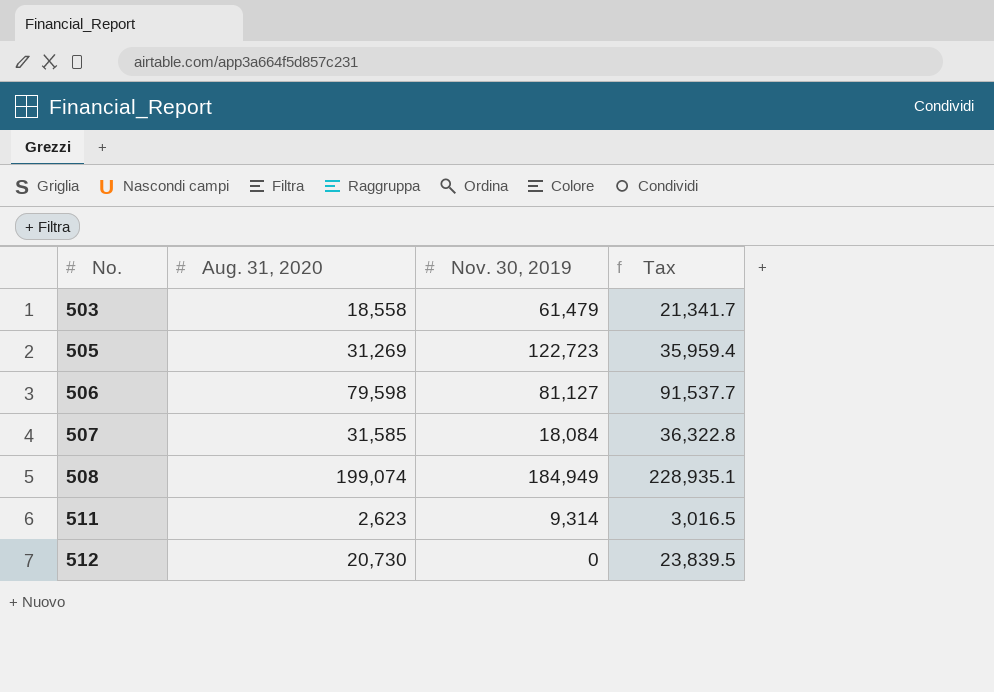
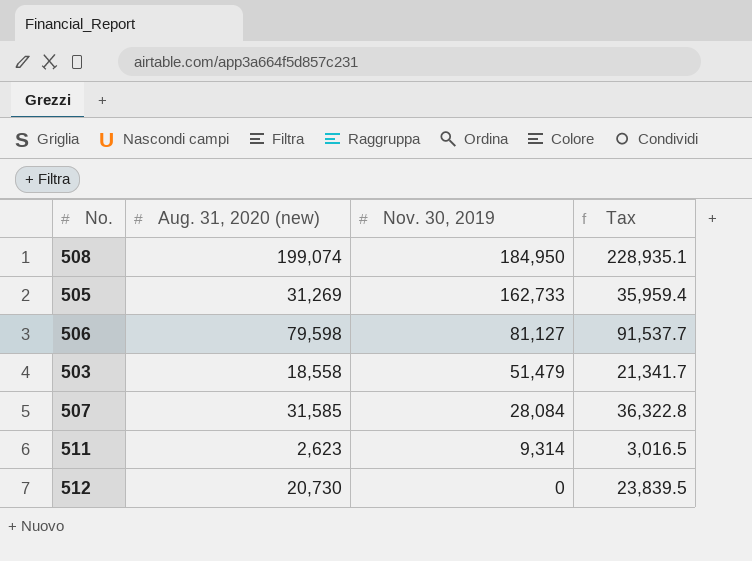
row order: No. ascending -> Nov. 30, 2019 descending
column name: Aug. 31, 2020 -> Aug. 31, 2020 (new)
508 | Nov. 30, 2019: 184,949 -> 184,950
505 | Nov. 30, 2019: 122,723 -> 162,733
503 | Nov. 30, 2019: 61,479 -> 51,479
507 | Nov. 30, 2019: 18,084 -> 28,084

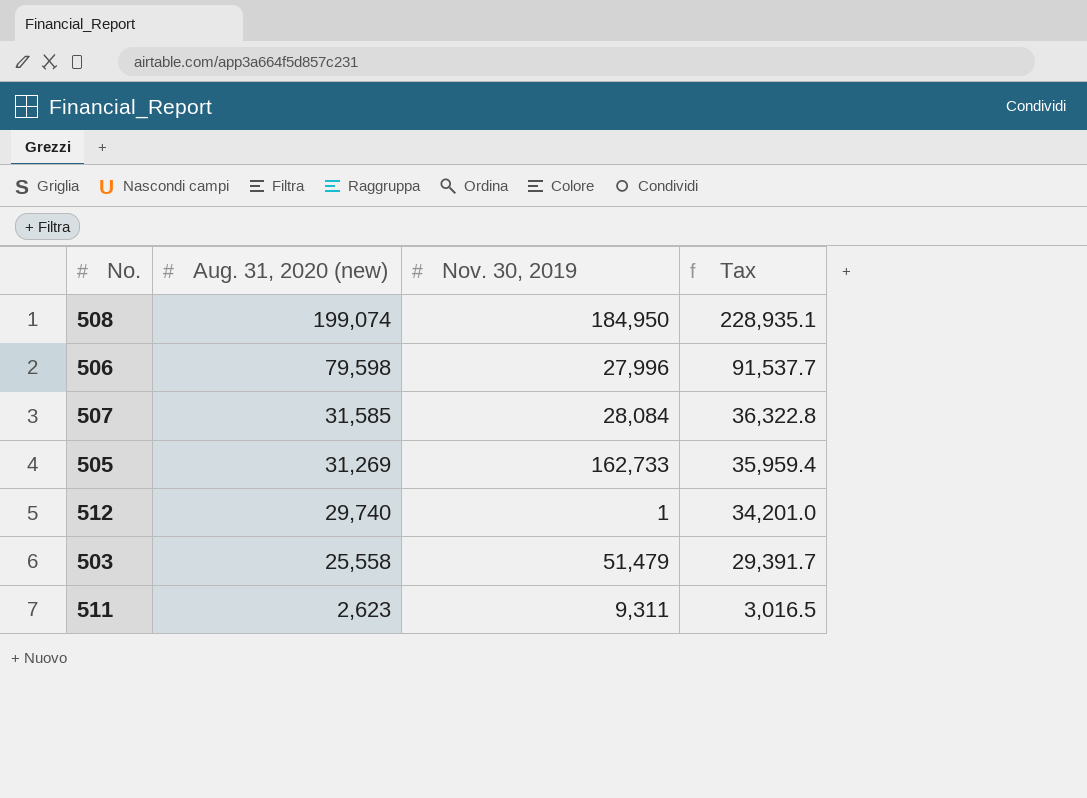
row order: Nov. 30, 2019 descending -> Aug. 31, 2020 (new) descending
506 | Nov. 30, 2019: 81,127 -> 27,996
512 | Aug. 31, 2020 (new): 20,730 -> 29,740
512 | Nov. 30, 2019: 0 -> 1
512 | Tax: 23,839.5 -> 34,201.0
503 | Aug. 31, 2020 (new): 18,558 -> 25,558
503 | Tax: 21,341.7 -> 29,391.7
511 | Nov. 30, 2019: 9,314 -> 9,311

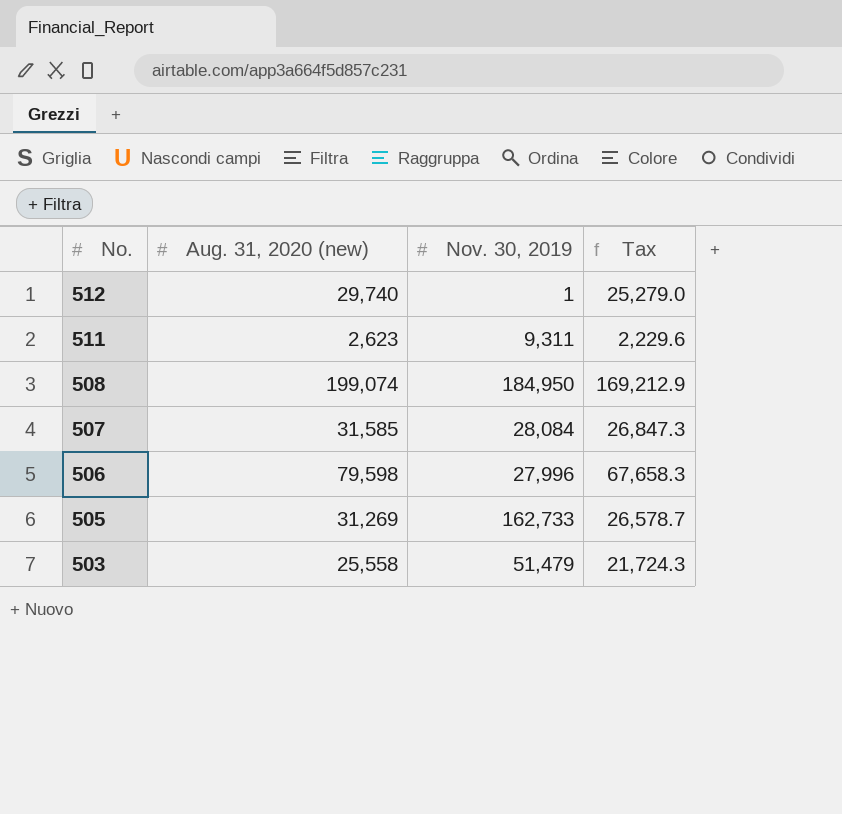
row order: Aug. 31, 2020 (new) descending -> No. descending
column Tax | formula: [Aug. 31, 2020 (new)] * 1.15 -> [Aug. 31, 2020 (new)] * 0.85

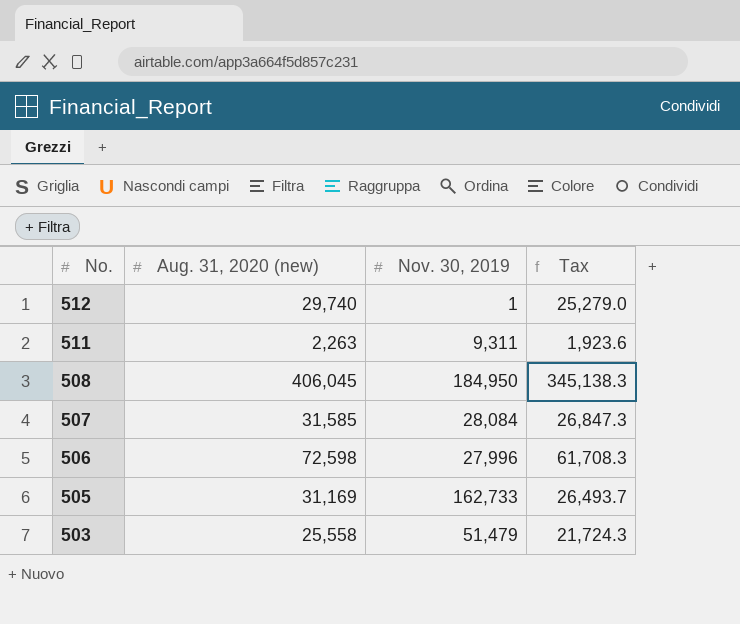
511 | Aug. 31, 2020 (new): 2,623 -> 2,263
511 | Tax: 2,229.6 -> 1,923.6
508 | Aug. 31, 2020 (new): 199,074 -> 406,045
508 | Tax: 169,212.9 -> 345,138.3
506 | Aug. 31, 2020 (new): 79,598 -> 72,598
506 | Tax: 67,658.3 -> 61,708.3
505 | Aug. 31, 2020 (new): 31,269 -> 31,169
505 | Tax: 26,578.7 -> 26,493.7

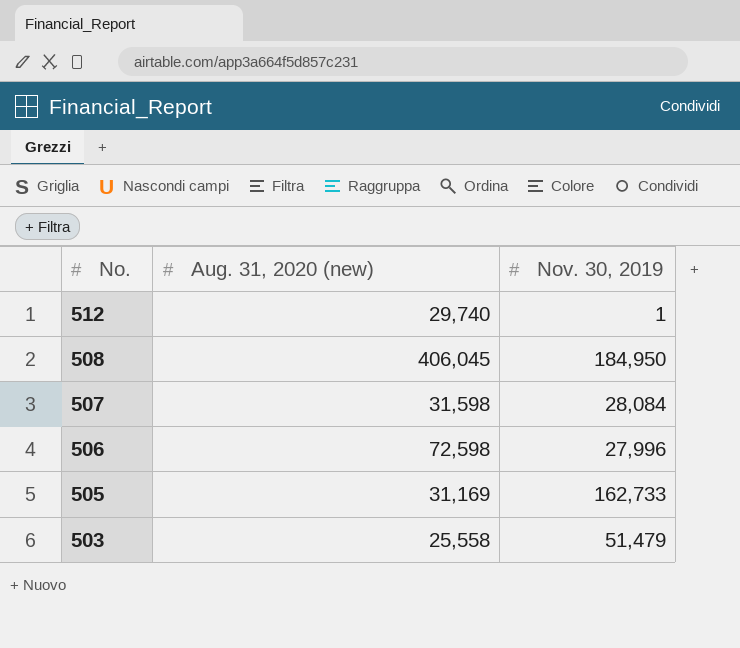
column Tax | formula: [Aug. 31, 2020 (new)] * 0.85 -> none
row 511: 2,263 | 9,311 | 1,923.6 -> none
507 | Aug. 31, 2020 (new): 31,585 -> 31,598

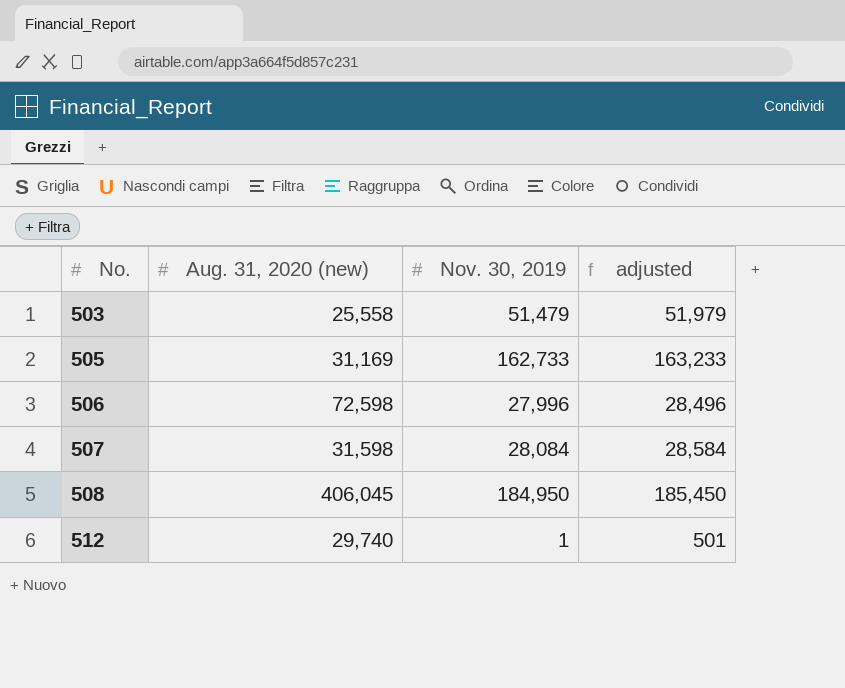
row order: No. descending -> No. ascending
column adjusted | formula: none -> [Nov. 30, 2019] + 500

